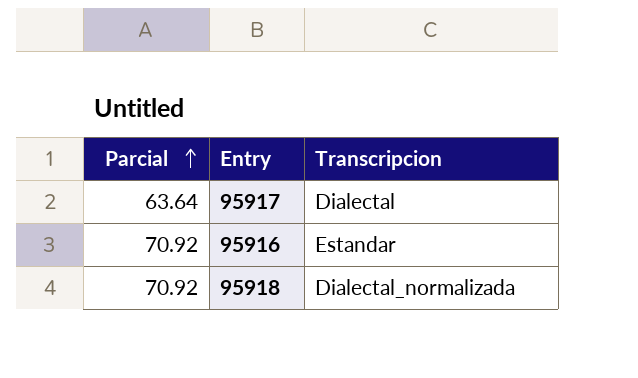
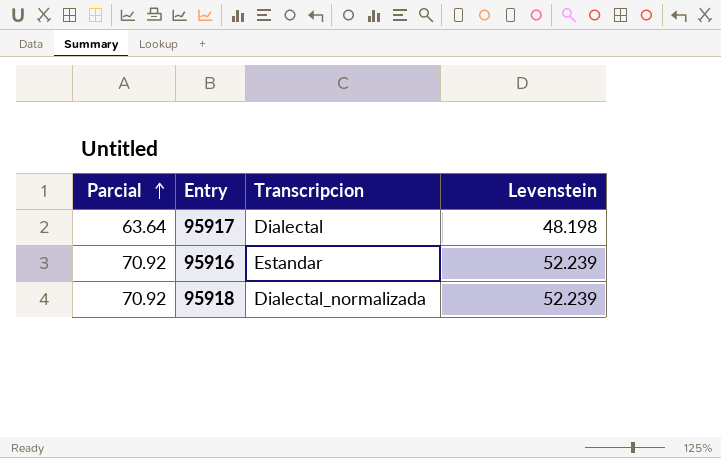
column Levenstein | position: none -> 4

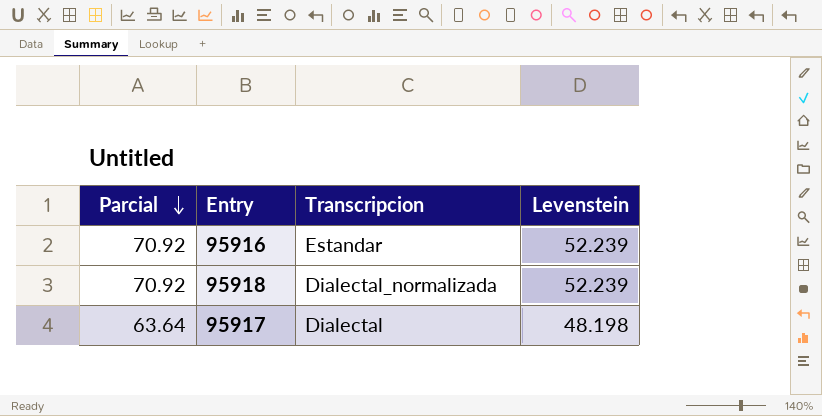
row order: Parcial ascending -> Parcial descending

